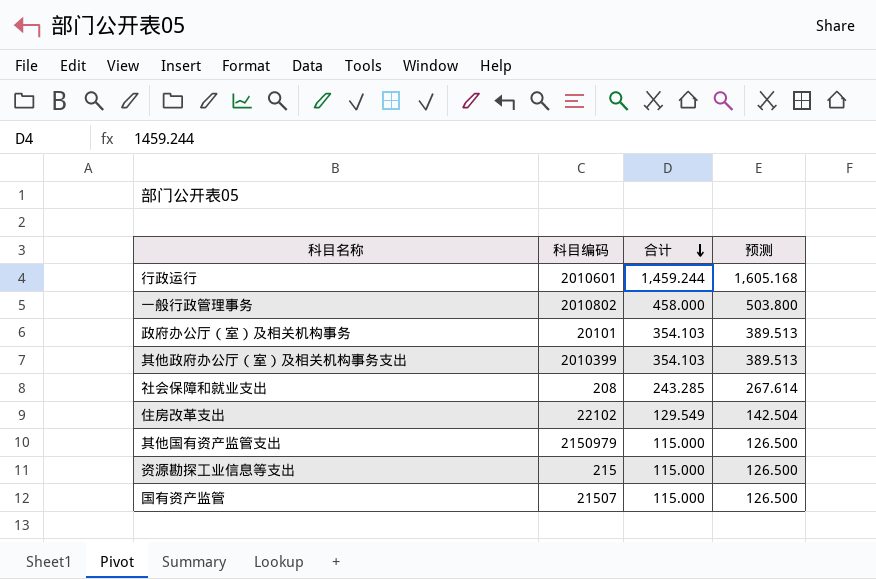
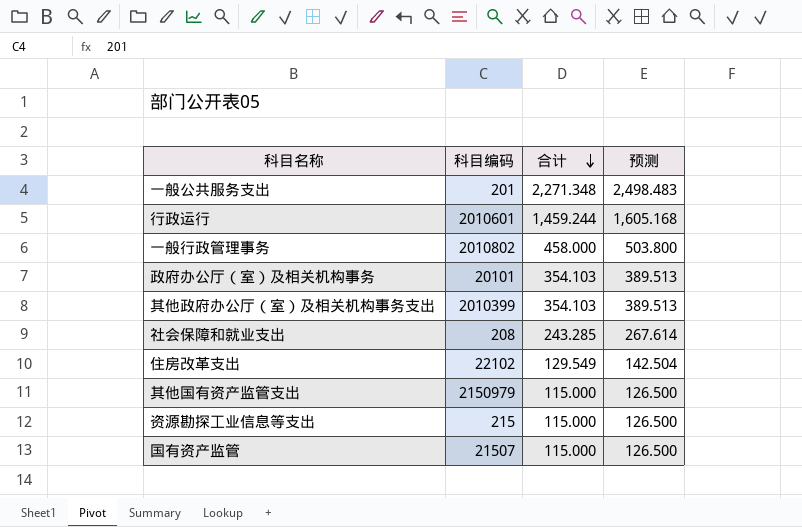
row 一般公共服务支出: none -> 201 | 2,271.348 | 2,498.483

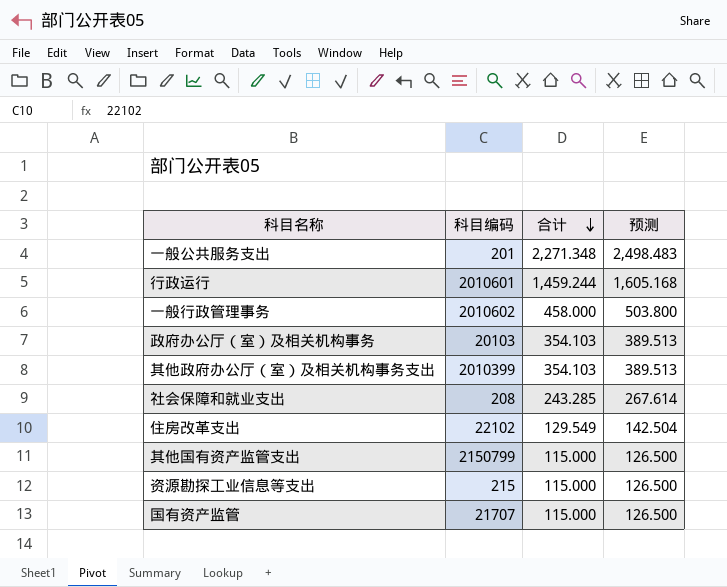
一般行政管理事务 | 科目编码: 2010802 -> 2010602
政府办公厅（室）及相关机构事务 | 科目编码: 20101 -> 20103
其他国有资产监管支出 | 科目编码: 2150979 -> 2150799
国有资产监管 | 科目编码: 21507 -> 21707

